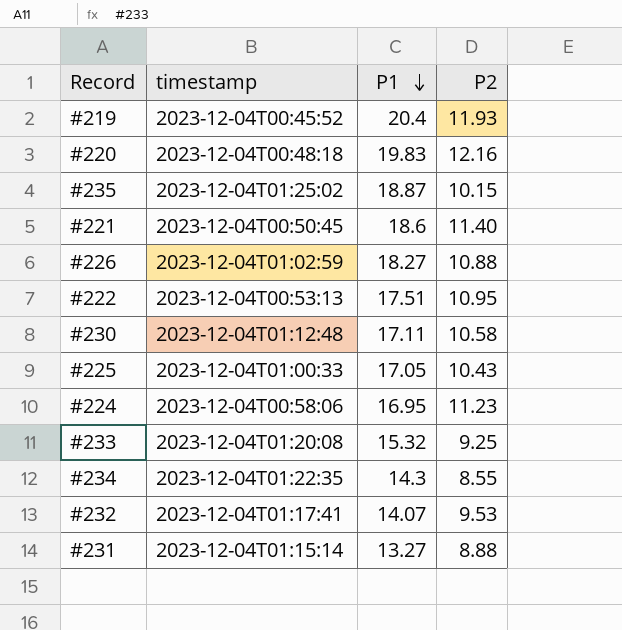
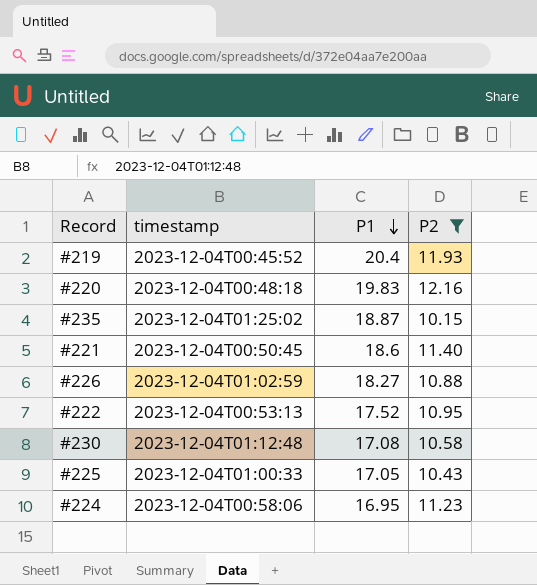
filter: none -> P2 >= 10.15
#222 | P1: 17.51 -> 17.52
#230 | P1: 17.11 -> 17.08

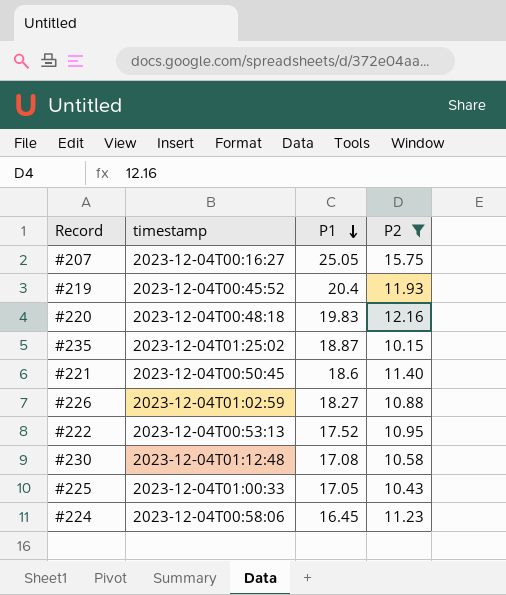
row #207: none -> 2023-12-04T00:16:27 | 25.05 | 15.75
#224 | P1: 16.95 -> 16.45

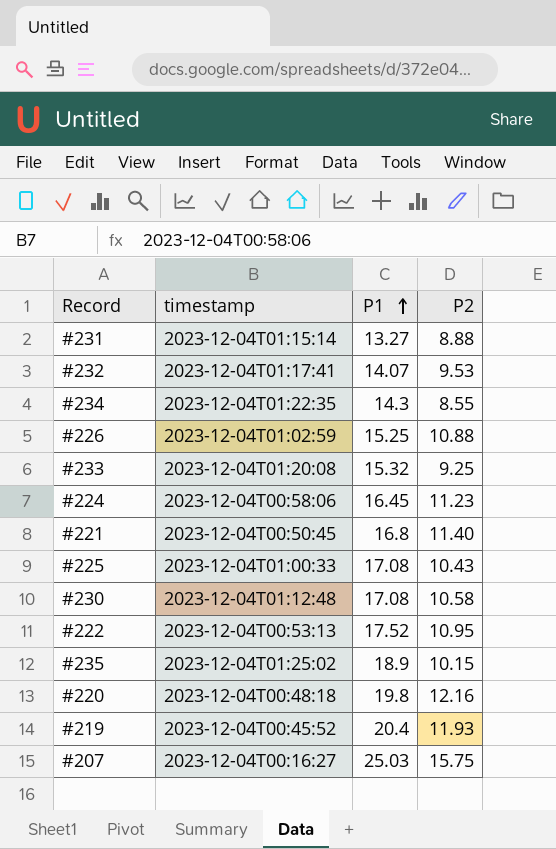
filter: P2 >= 10.15 -> none
row order: P1 descending -> P1 ascending
#226 | P1: 18.27 -> 15.25
#221 | P1: 18.6 -> 16.8
#225 | P1: 17.05 -> 17.08
#235 | P1: 18.87 -> 18.9
#220 | P1: 19.83 -> 19.8
#207 | P1: 25.05 -> 25.03

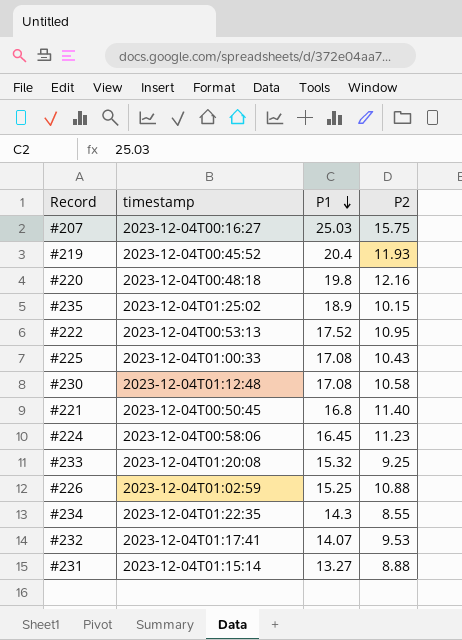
row order: P1 ascending -> P1 descending

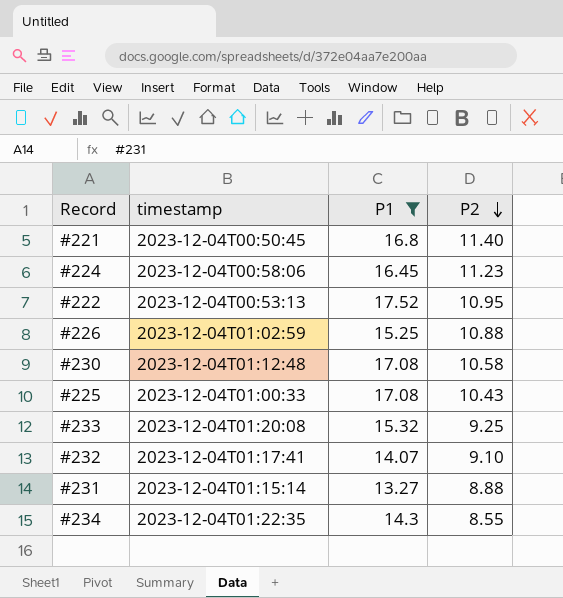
filter: none -> P1 <= 17.52
row order: P1 descending -> P2 descending
#232 | P2: 9.53 -> 9.10

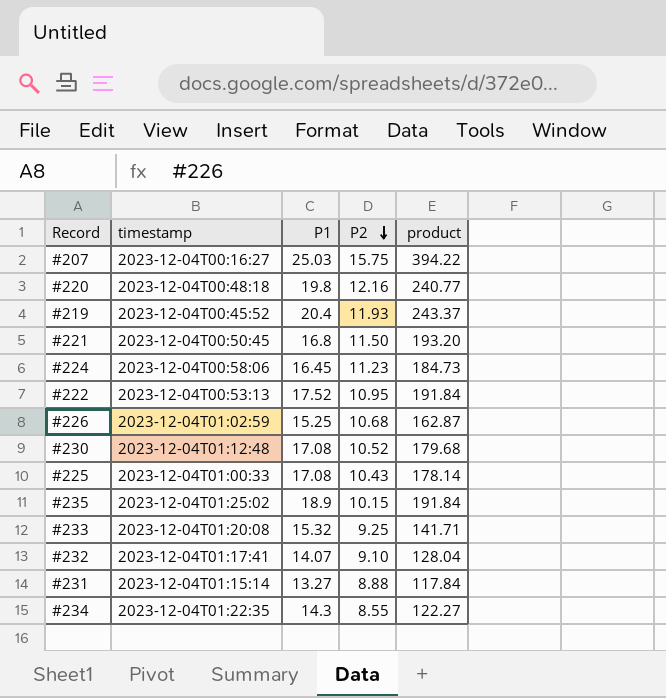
filter: P1 <= 17.52 -> none
column product | formula: none -> [P1] * [P2]
#221 | P2: 11.40 -> 11.50
#226 | P2: 10.88 -> 10.68
#230 | P2: 10.58 -> 10.52

